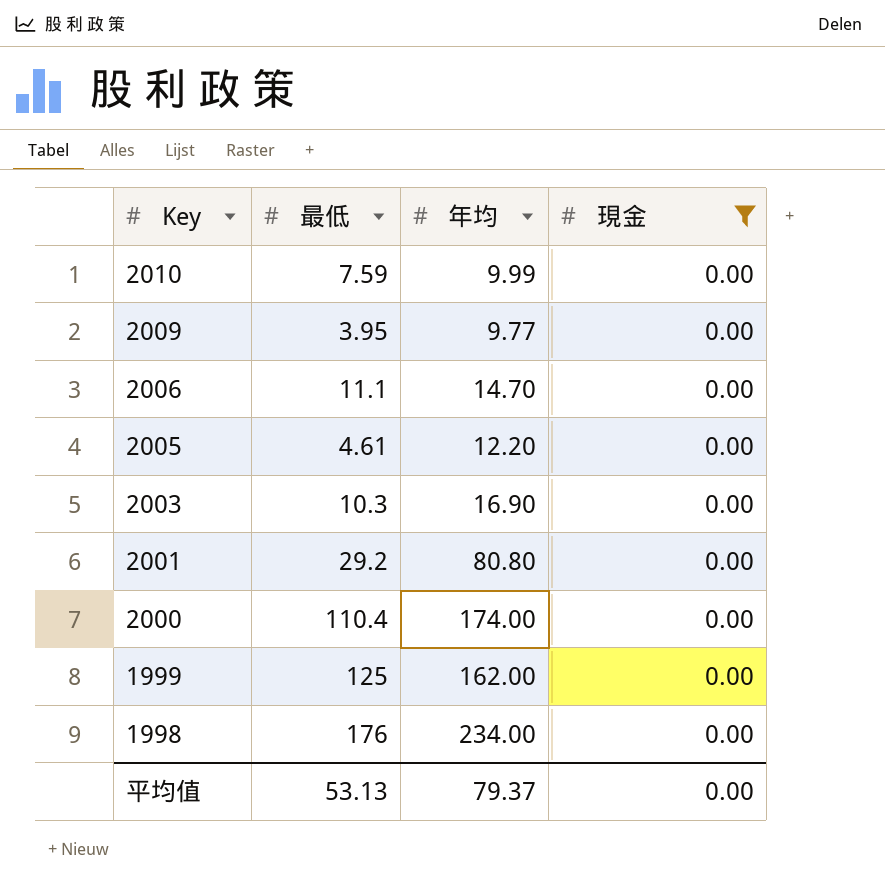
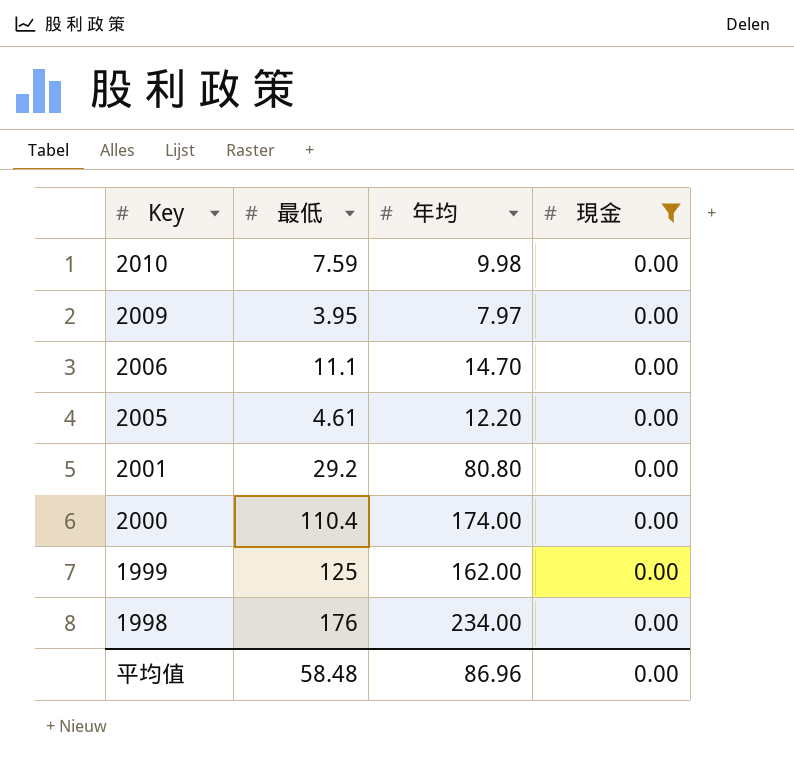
row 2003: 10.3 | 16.90 | 0.00 -> none
2010 | 年均: 9.99 -> 9.98
2009 | 年均: 9.77 -> 7.97
平均值 | 最低: 53.13 -> 58.48
平均值 | 年均: 79.37 -> 86.96

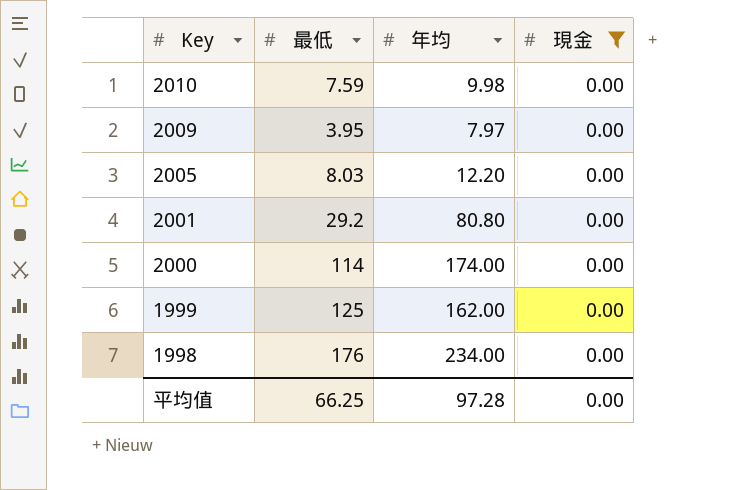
row 2006: 11.1 | 14.70 | 0.00 -> none
2005 | 最低: 4.61 -> 8.03
2000 | 最低: 110.4 -> 114
平均值 | 最低: 58.48 -> 66.25
平均值 | 年均: 86.96 -> 97.28

